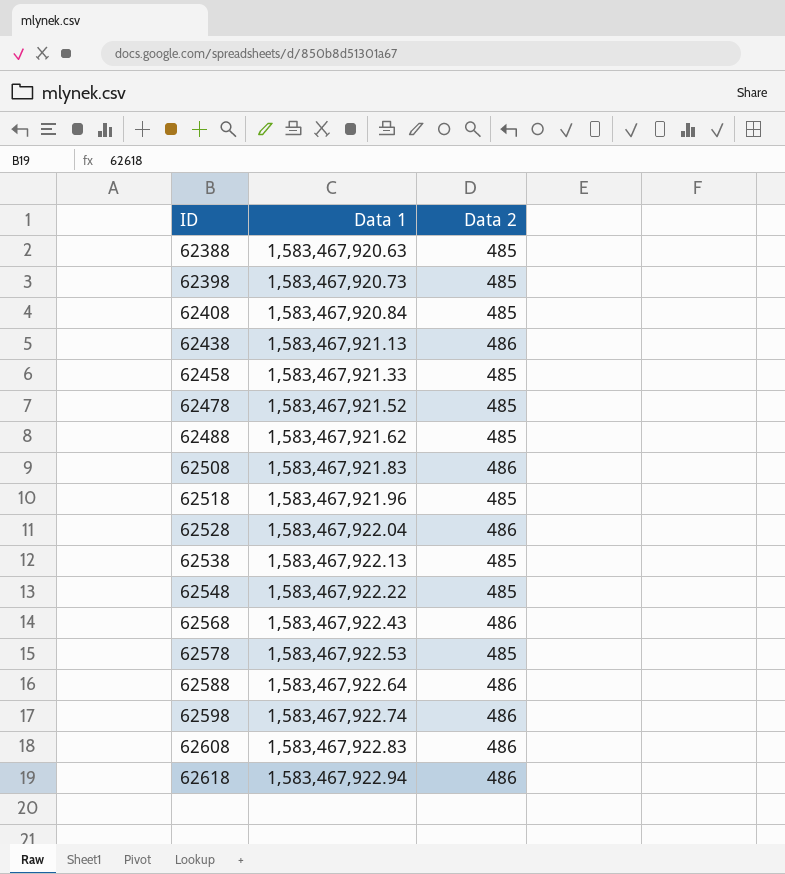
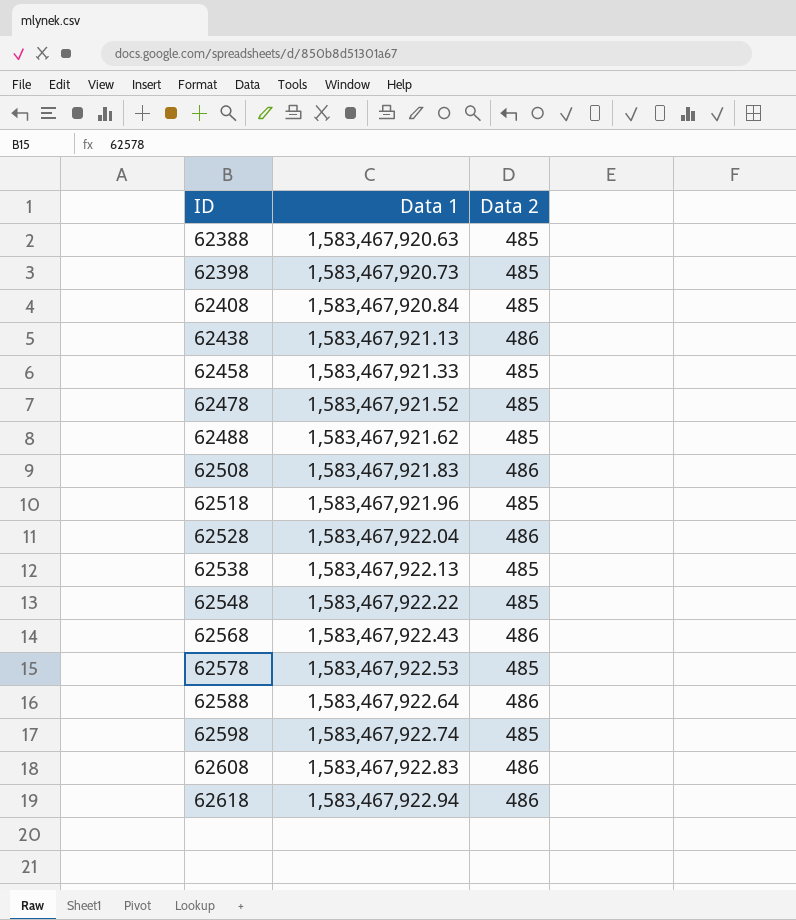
62598 | Data 2: 486 -> 485

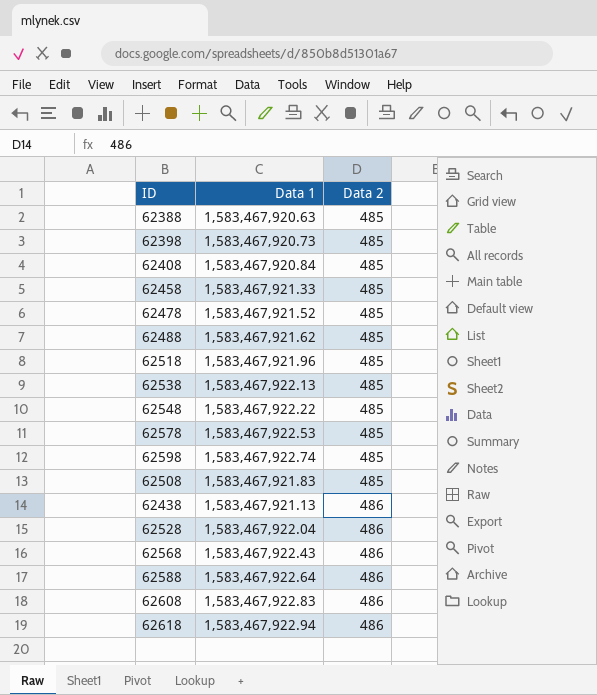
row order: ID ascending -> Data 2 ascending
62508 | Data 2: 486 -> 485

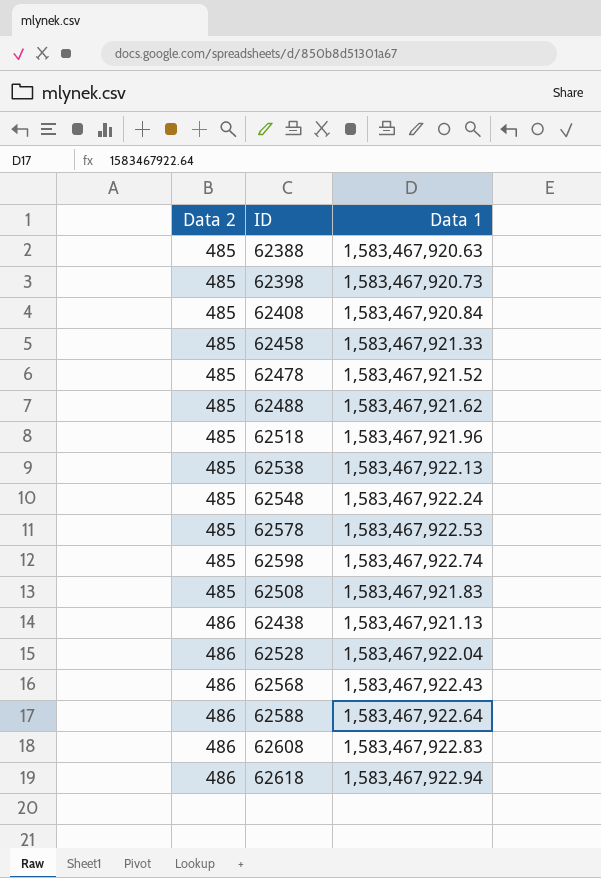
column Data 2 | position: 3 -> 1
62548 | Data 1: 1,583,467,922.22 -> 1,583,467,922.24

